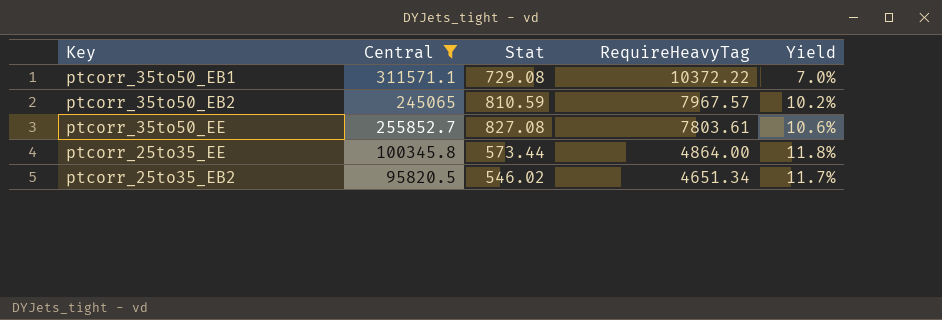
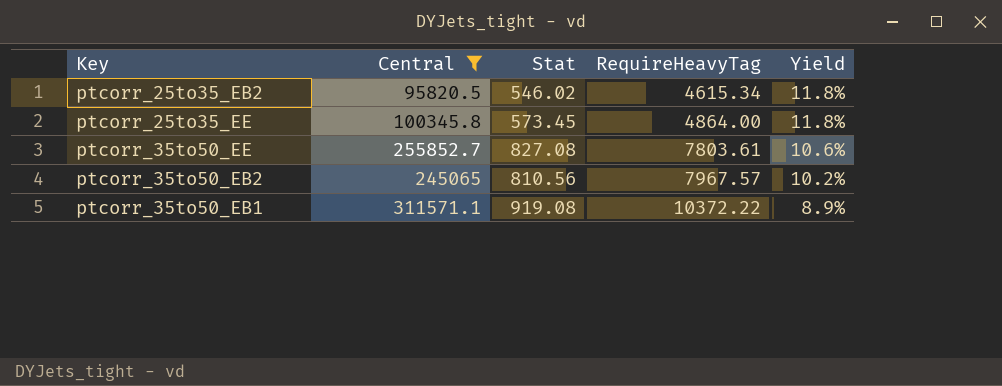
row order: RequireHeavyTag descending -> RequireHeavyTag ascending
ptcorr_25to35_EB2 | RequireHeavyTag: 4651.34 -> 4615.34
ptcorr_25to35_EB2 | Yield: 11.7% -> 11.8%
ptcorr_25to35_EE | Stat: 573.44 -> 573.45
ptcorr_35to50_EB2 | Stat: 810.59 -> 810.56
ptcorr_35to50_EB1 | Stat: 729.08 -> 919.08
ptcorr_35to50_EB1 | Yield: 7.0% -> 8.9%

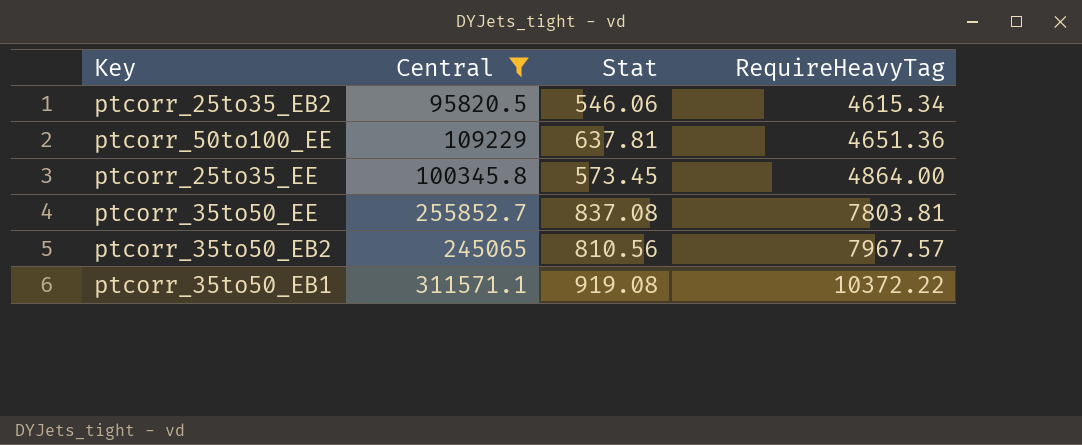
column Yield | formula: [Stat] / [RequireHeavyTag] -> none
ptcorr_25to35_EB2 | Stat: 546.02 -> 546.06
row ptcorr_50to100_EE: none -> 109229 | 637.81 | 4651.36
ptcorr_35to50_EE | Stat: 827.08 -> 837.08
ptcorr_35to50_EE | RequireHeavyTag: 7803.61 -> 7803.81

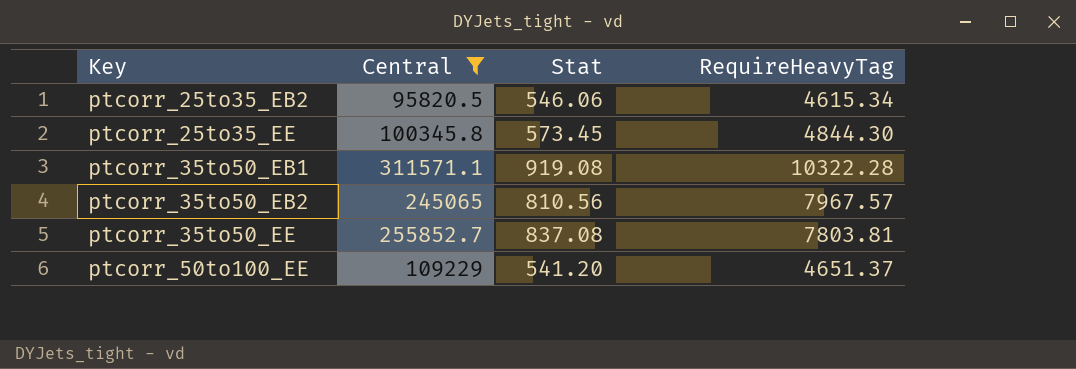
row order: RequireHeavyTag ascending -> Key ascending
ptcorr_25to35_EE | RequireHeavyTag: 4864.00 -> 4844.30
ptcorr_35to50_EB1 | RequireHeavyTag: 10372.22 -> 10322.28
ptcorr_50to100_EE | Stat: 637.81 -> 541.20
ptcorr_50to100_EE | RequireHeavyTag: 4651.36 -> 4651.37

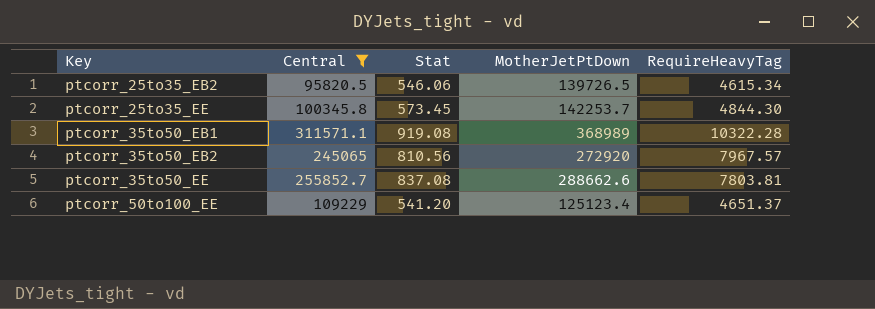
column MotherJetPtDown | position: none -> 4

